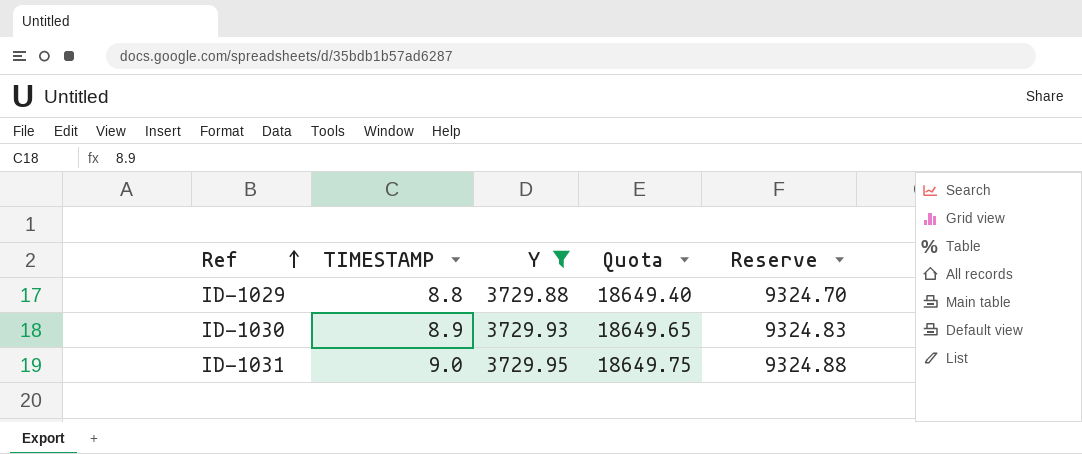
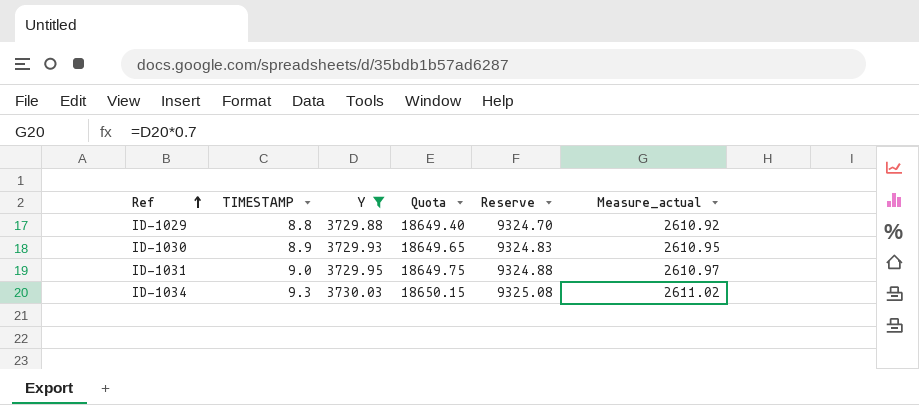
column Measure_actual | formula: none -> [Y] * 0.7
row ID-1034: none -> 9.3 | 3730.03 | 18650.15 | 9325.08 | 2611.02

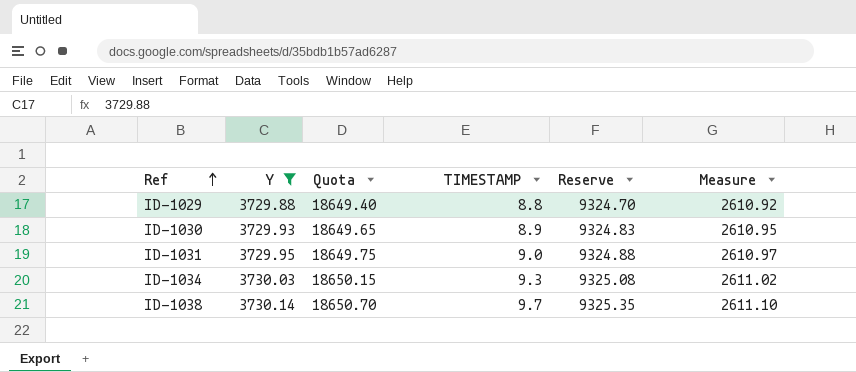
column TIMESTAMP | position: 2 -> 4
column name: Measure_actual -> Measure
row ID-1038: none -> 3730.14 | 18650.70 | 9.7 | 9325.35 | 2611.10

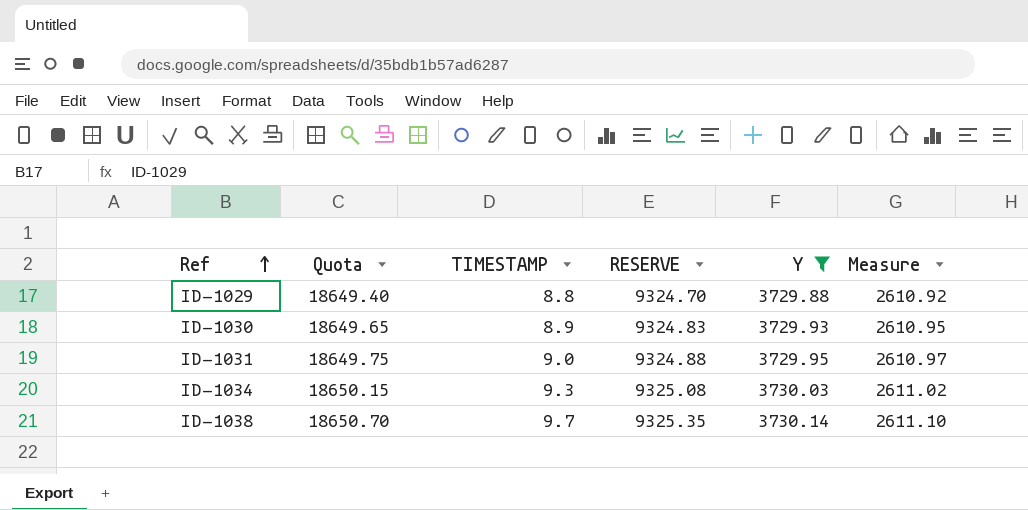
column name: Reserve -> RESERVE
column Y | position: 2 -> 5

